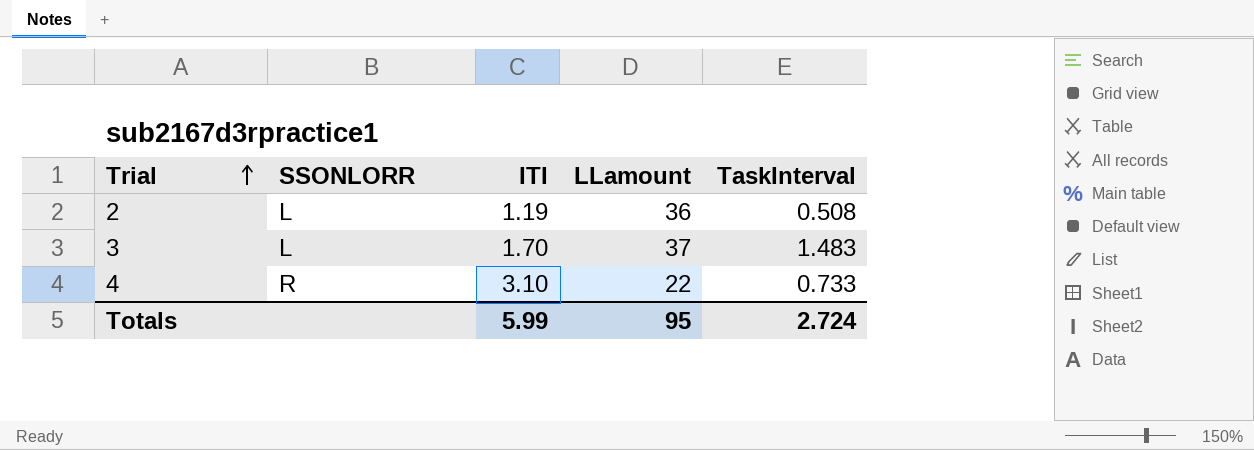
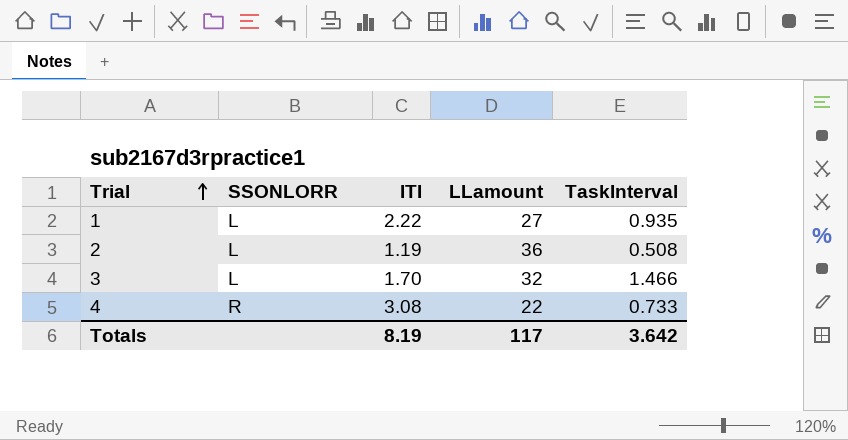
row 1: none -> L | 2.22 | 27 | 0.935
3 | LLamount: 37 -> 32
3 | TaskInterval: 1.483 -> 1.466
4 | ITI: 3.10 -> 3.08
Totals | ITI: 5.99 -> 8.19
Totals | LLamount: 95 -> 117
Totals | TaskInterval: 2.724 -> 3.642

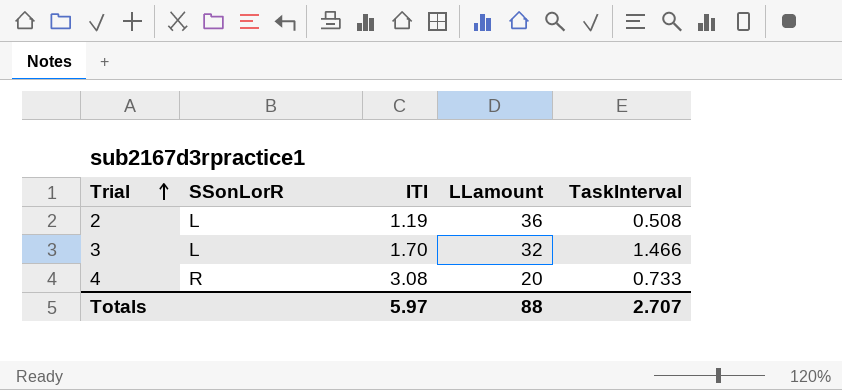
column name: SSONLORR -> SSonLorR
row 1: L | 2.22 | 27 | 0.935 -> none
4 | LLamount: 22 -> 20
Totals | ITI: 8.19 -> 5.97
Totals | LLamount: 117 -> 88
Totals | TaskInterval: 3.642 -> 2.707

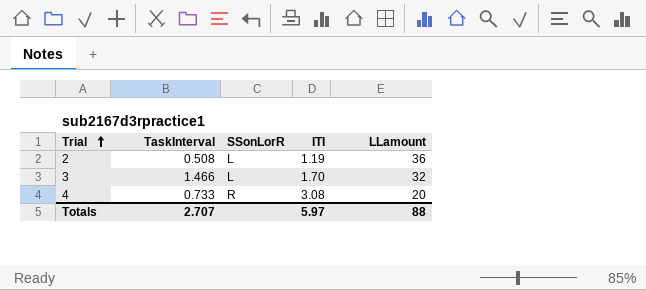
column TaskInterval | position: 5 -> 2

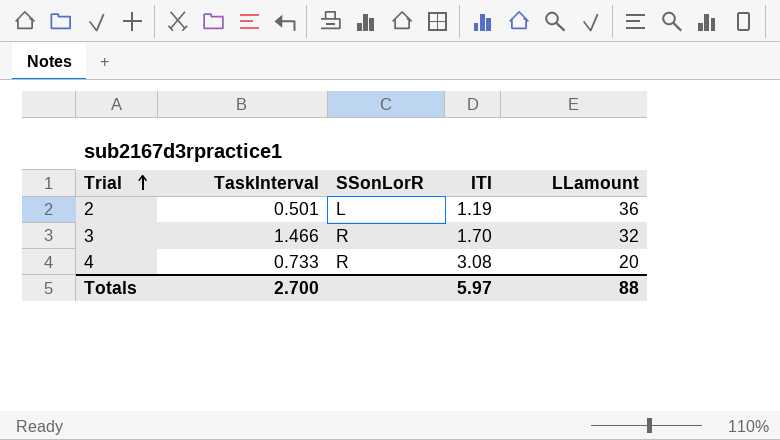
2 | TaskInterval: 0.508 -> 0.501
3 | SSonLorR: L -> R
Totals | TaskInterval: 2.707 -> 2.700

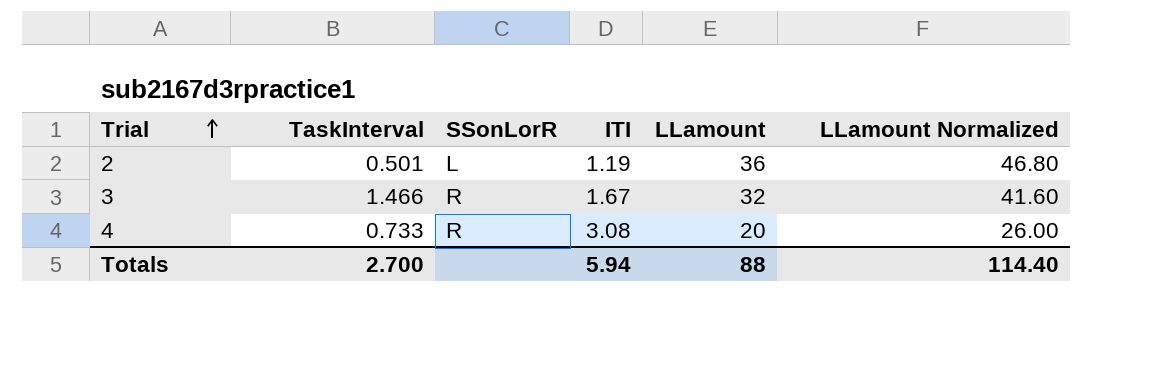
column LLamount Normalized | formula: none -> [LLamount] * 1.3
3 | ITI: 1.70 -> 1.67
Totals | ITI: 5.97 -> 5.94

